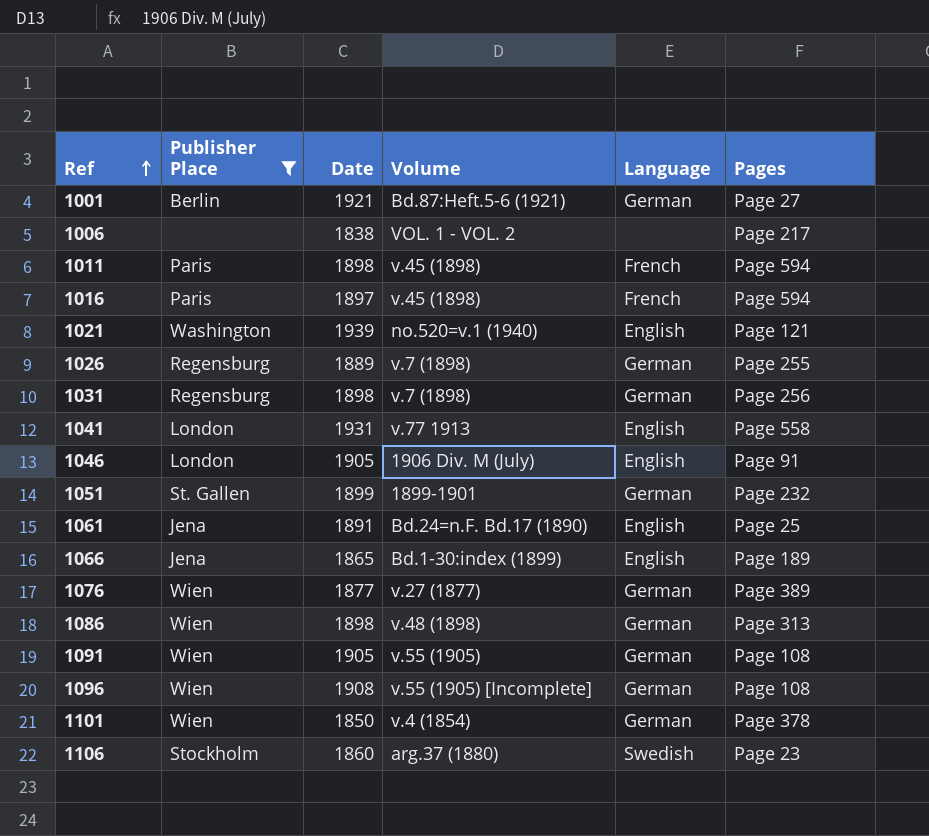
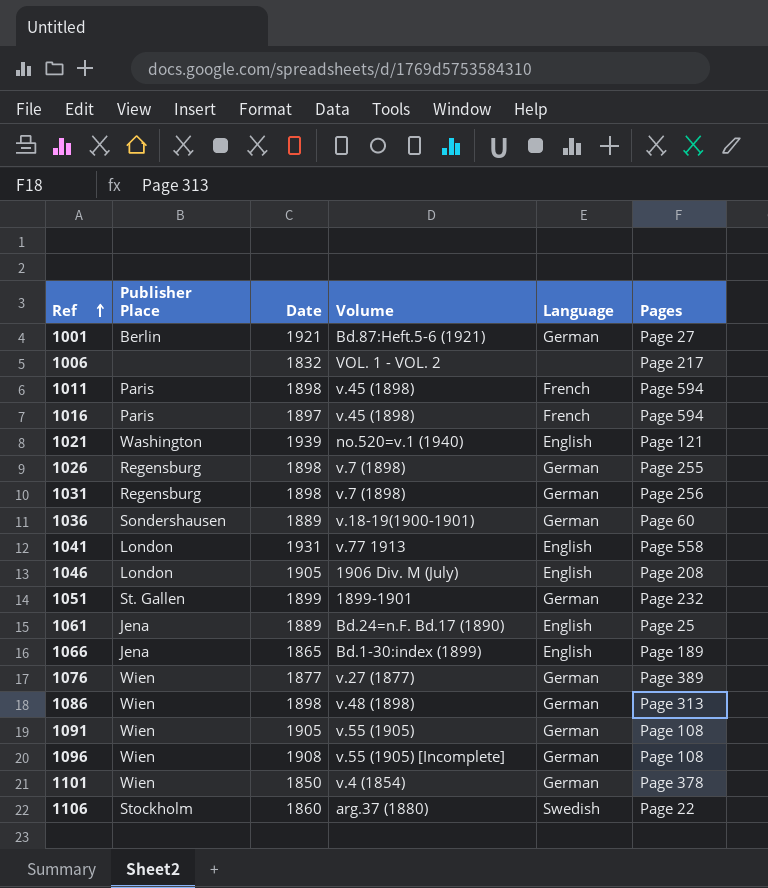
filter: Publisher Place != Sondershausen -> none
1006 | Date: 1838 -> 1832
1026 | Date: 1889 -> 1898
1046 | Pages: Page 91 -> Page 208
1061 | Date: 1891 -> 1889
1106 | Pages: Page 23 -> Page 22

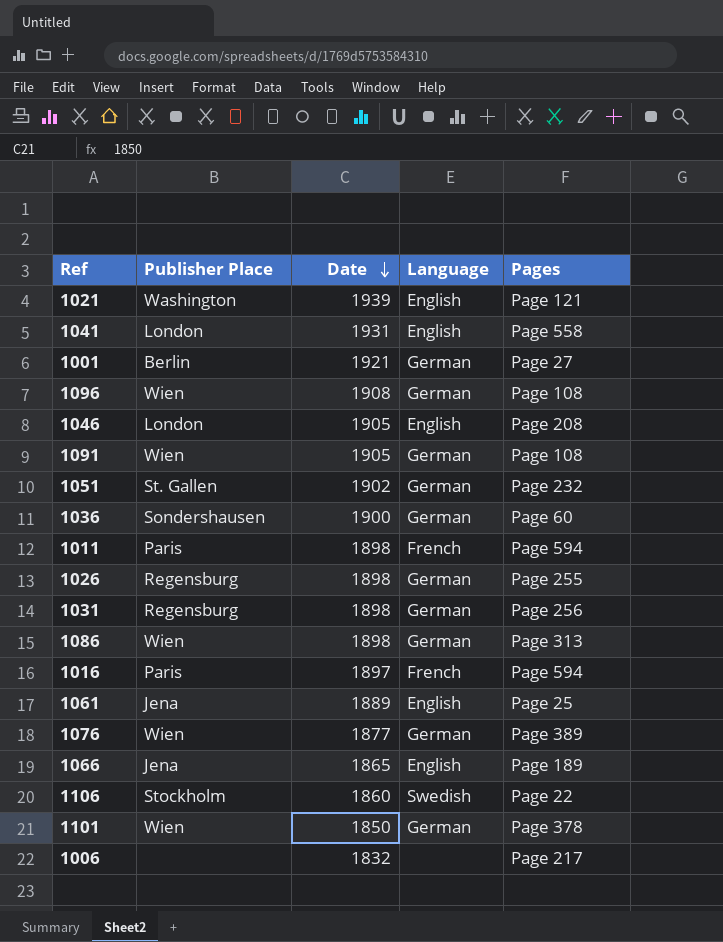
row order: Ref ascending -> Date descending
column Volume | position: 4 -> none
1051 | Date: 1899 -> 1902
1036 | Date: 1889 -> 1900

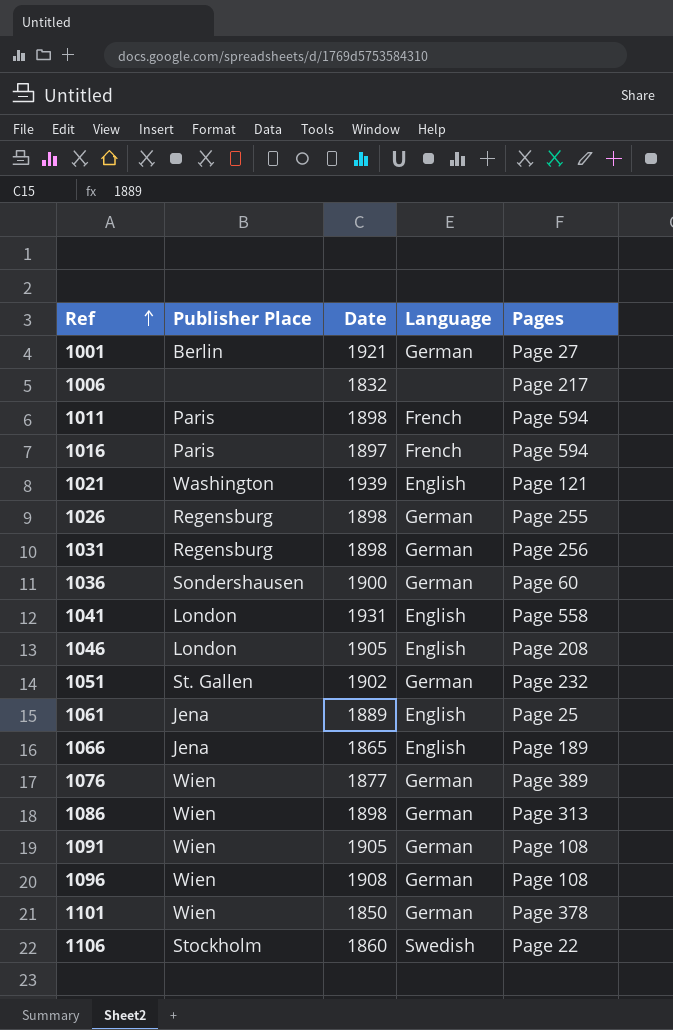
row order: Date descending -> Ref ascending

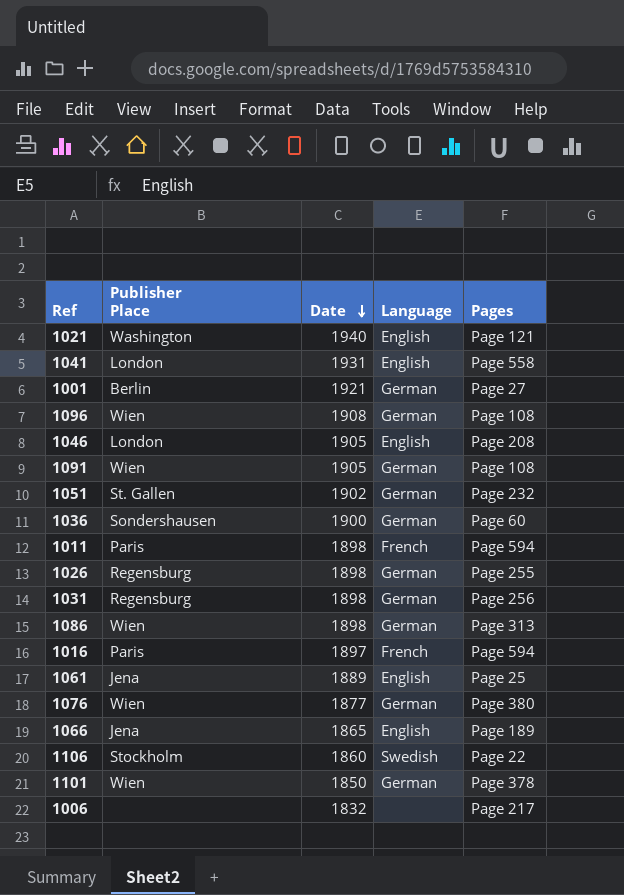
row order: Ref ascending -> Date descending
1021 | Date: 1939 -> 1940
1076 | Pages: Page 389 -> Page 380

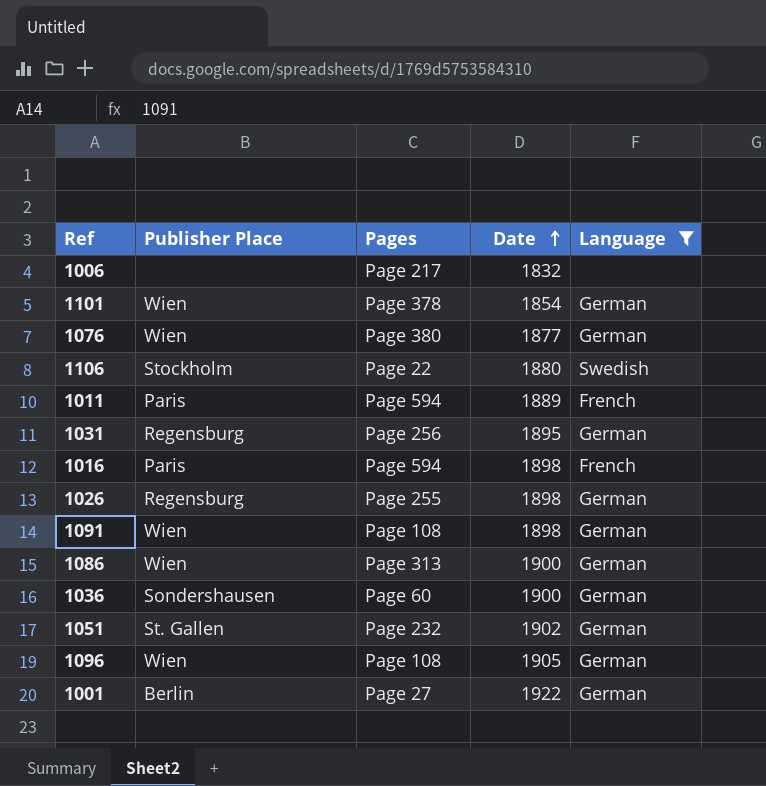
filter: none -> Language != English
row order: Date descending -> Date ascending
column Pages | position: 5 -> 3
1101 | Date: 1850 -> 1854
1106 | Date: 1860 -> 1880
1011 | Date: 1898 -> 1889
1031 | Date: 1898 -> 1895
1016 | Date: 1897 -> 1898
1091 | Date: 1905 -> 1898
1086 | Date: 1898 -> 1900
1096 | Date: 1908 -> 1905
1001 | Date: 1921 -> 1922

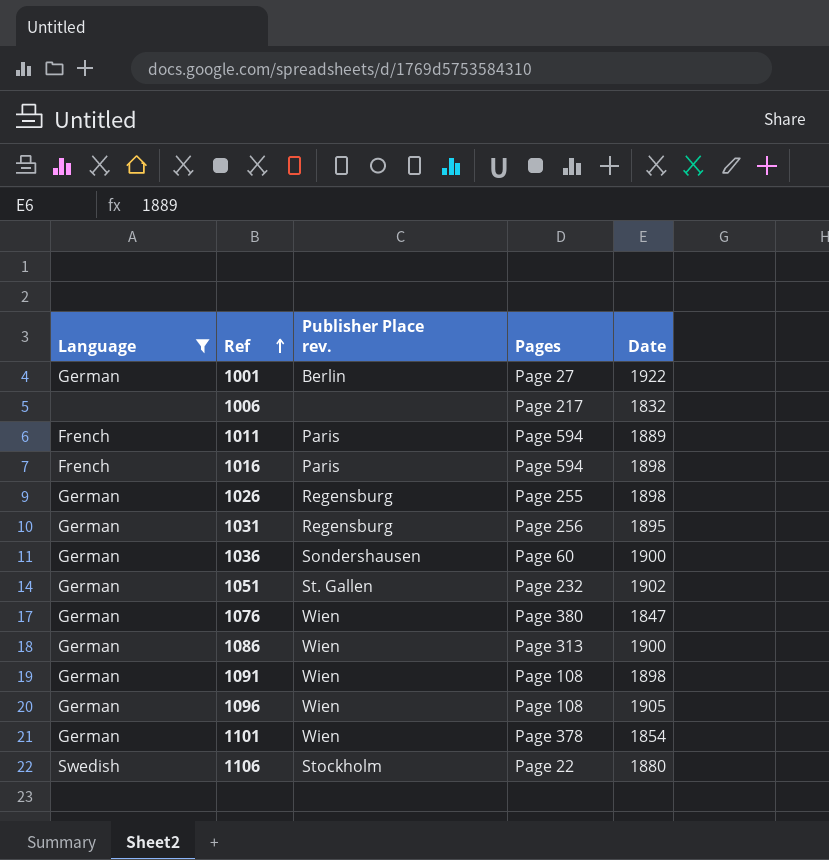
row order: Date ascending -> Ref ascending
column Language | position: 5 -> 1
column name: Publisher Place -> Publisher Place rev.
1076 | Date: 1877 -> 1847

